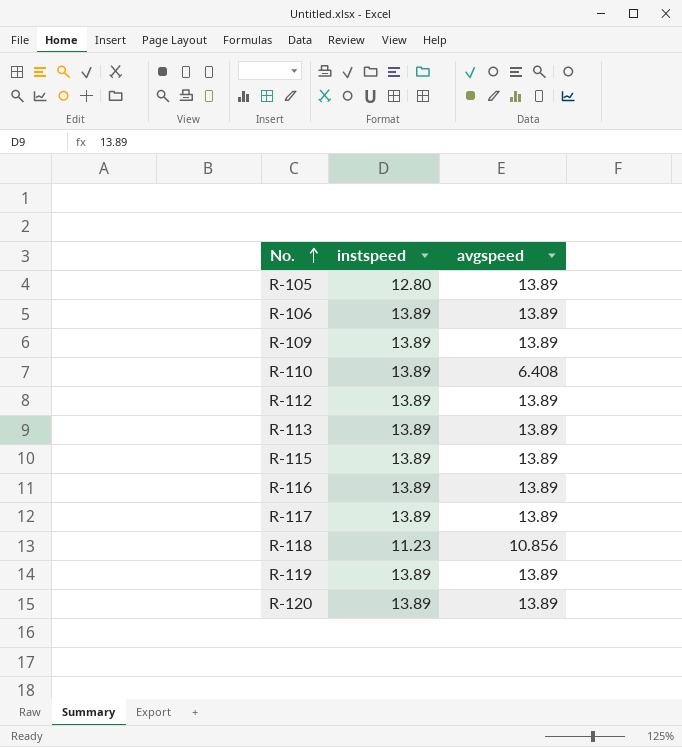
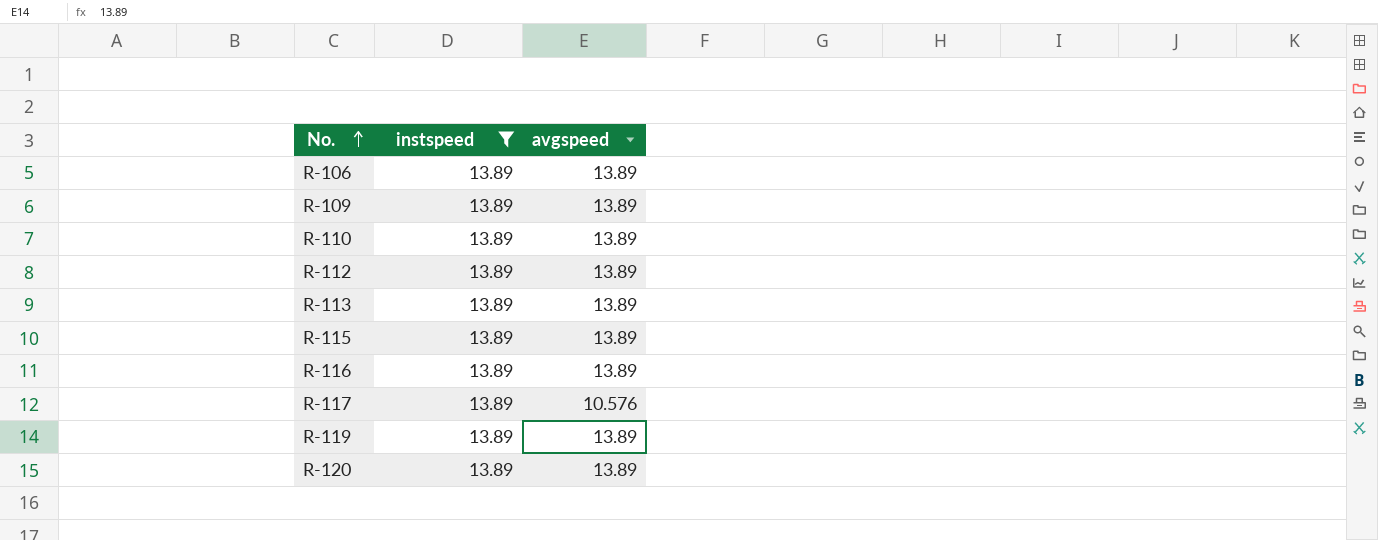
filter: none -> instspeed = 13.89
R-110 | avgspeed: 6.408 -> 13.89
R-117 | avgspeed: 13.89 -> 10.576

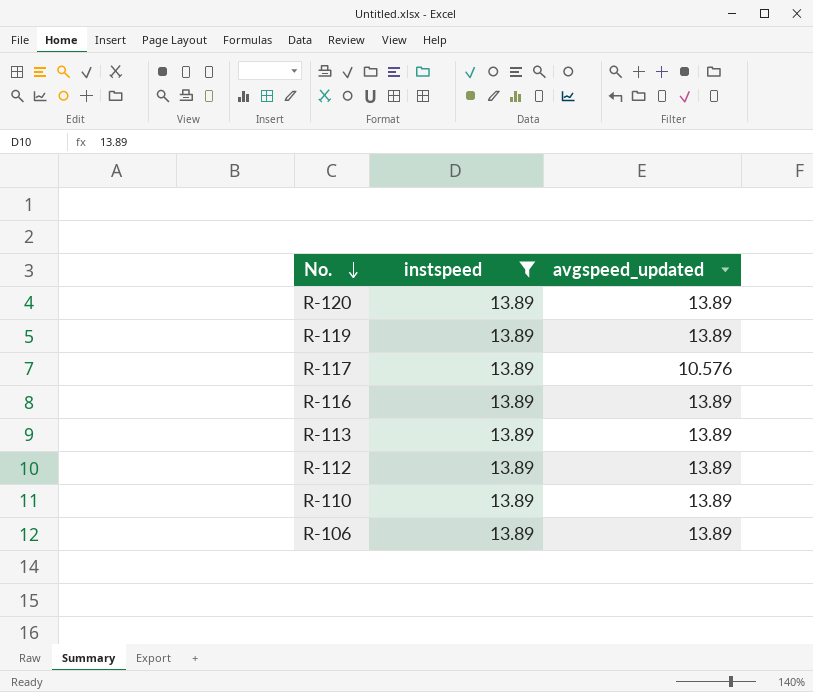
row order: No. ascending -> No. descending
column name: avgspeed -> avgspeed_updated
row R-109: 13.89 | 13.89 -> none
row R-115: 13.89 | 13.89 -> none

